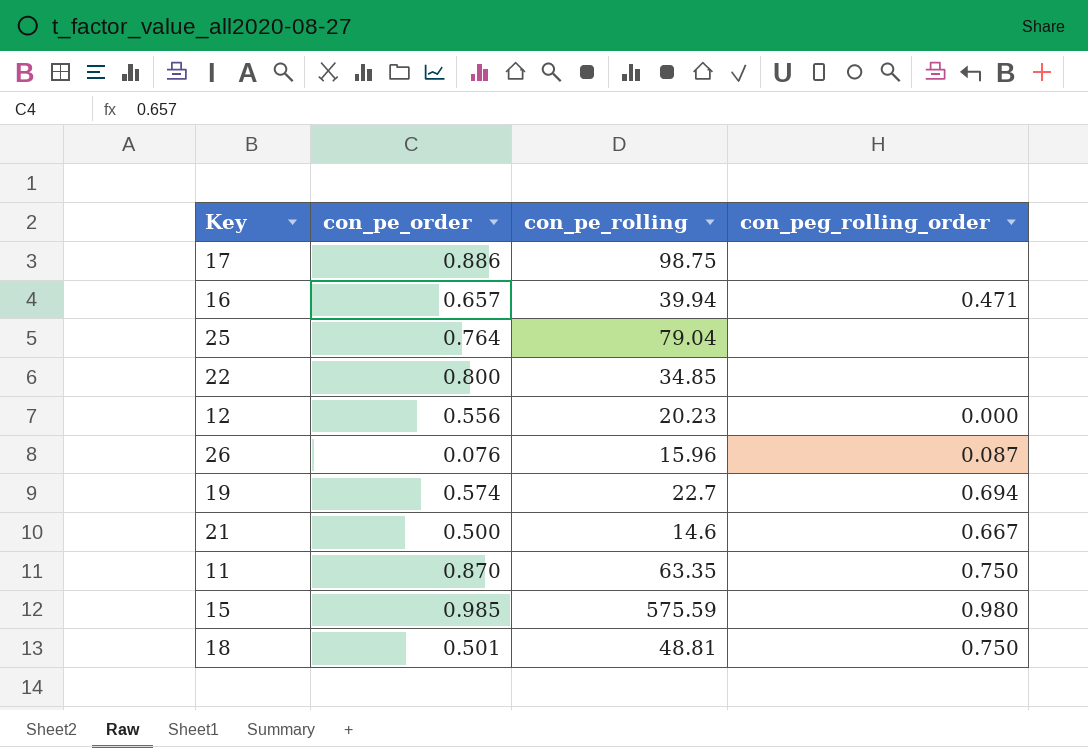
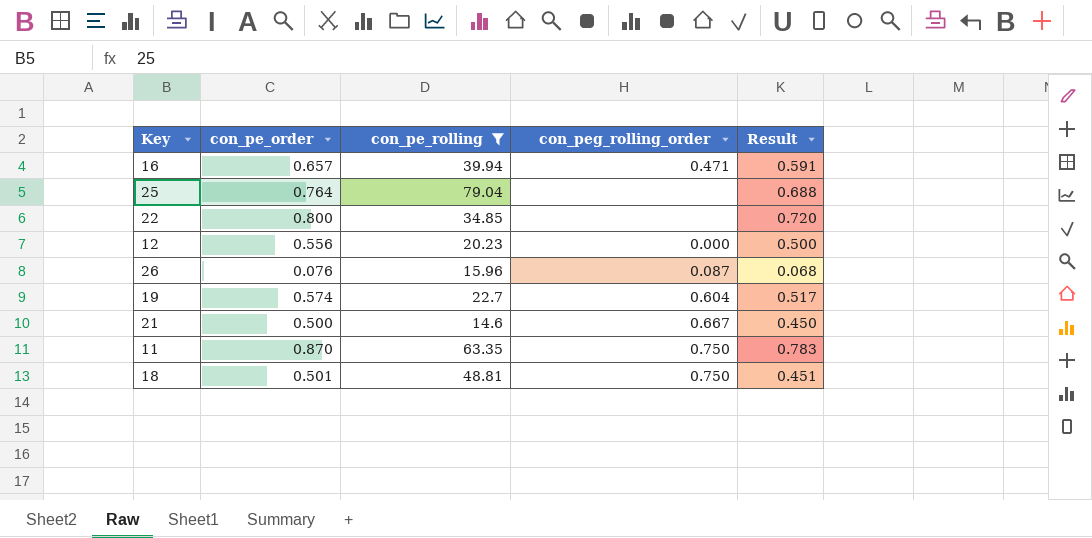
filter: none -> con_pe_rolling <= 79.04
column Result | formula: none -> [con_pe_order] * 0.9
19 | con_peg_rolling_order: 0.694 -> 0.604

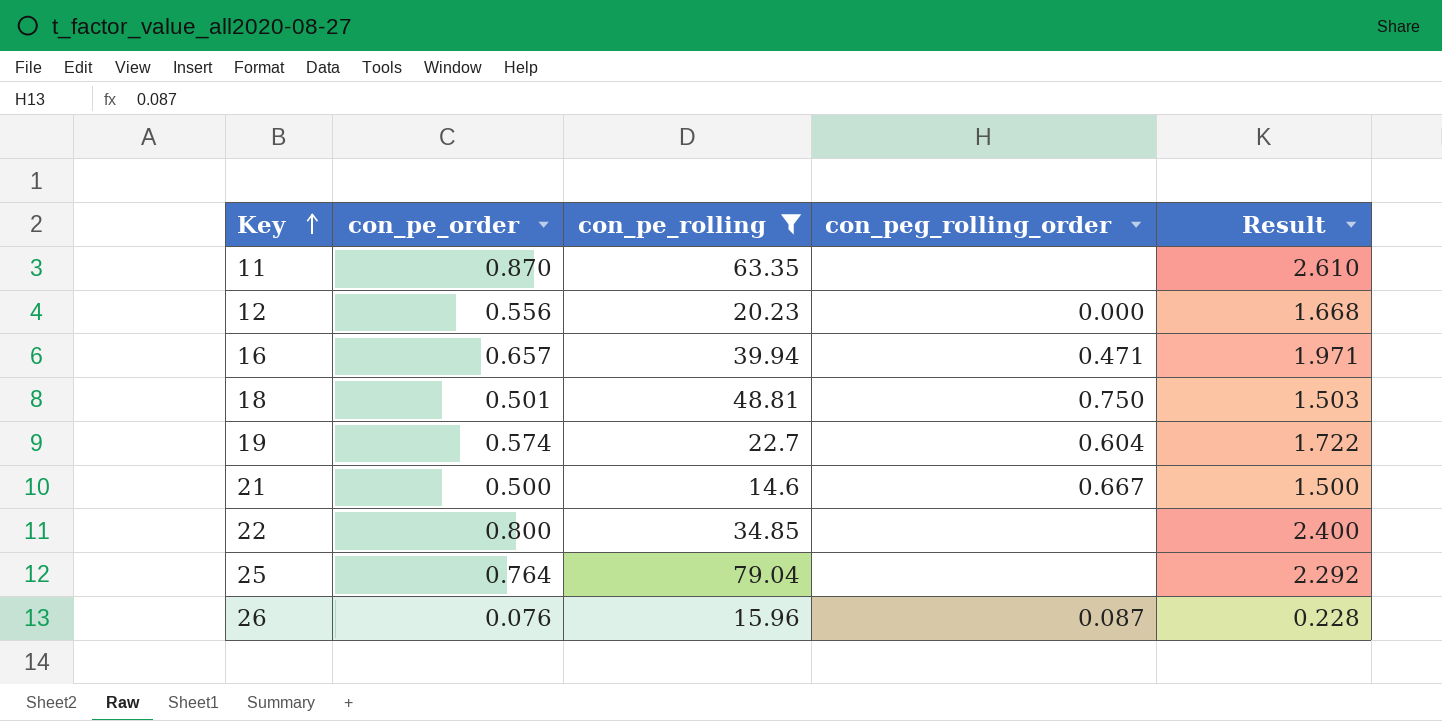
row order: none -> Key ascending
column Result | formula: [con_pe_order] * 0.9 -> [con_pe_order] * 3
11 | con_peg_rolling_order: 0.750 -> none

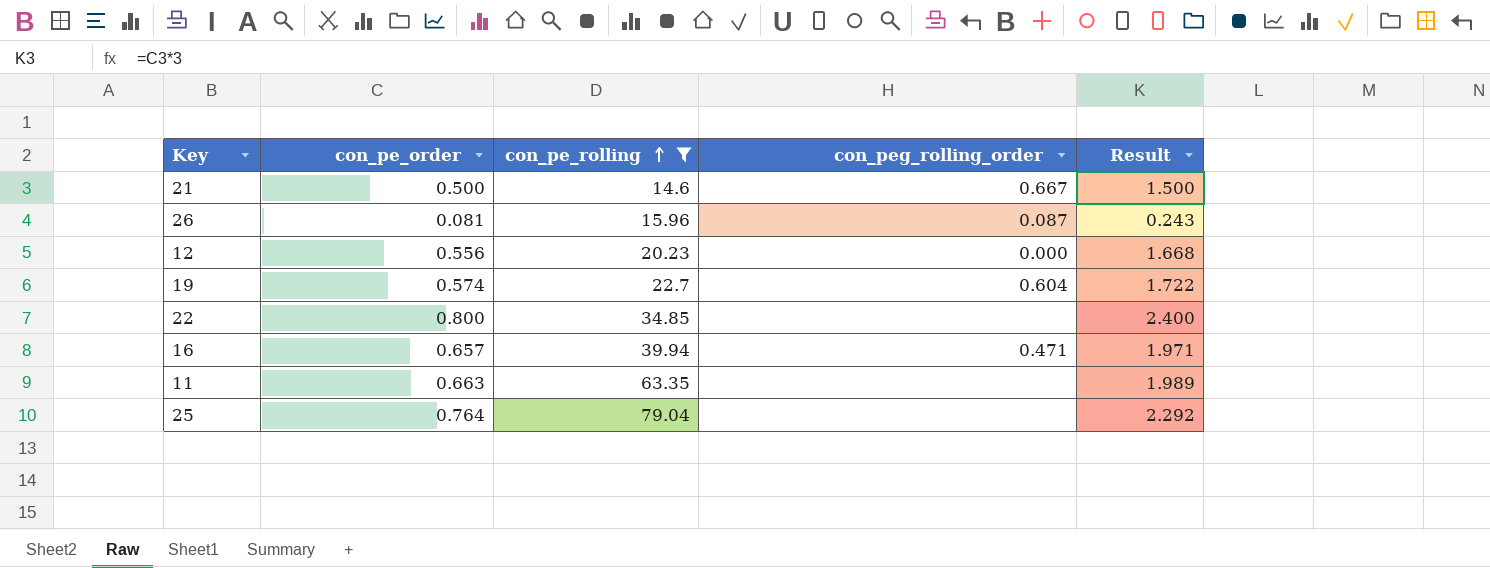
row order: Key ascending -> con_pe_rolling ascending
row 18: 0.501 | 48.81 | 0.750 | 1.503 -> none
26 | con_pe_order: 0.076 -> 0.081
26 | Result: 0.228 -> 0.243
11 | con_pe_order: 0.870 -> 0.663
11 | Result: 2.610 -> 1.989

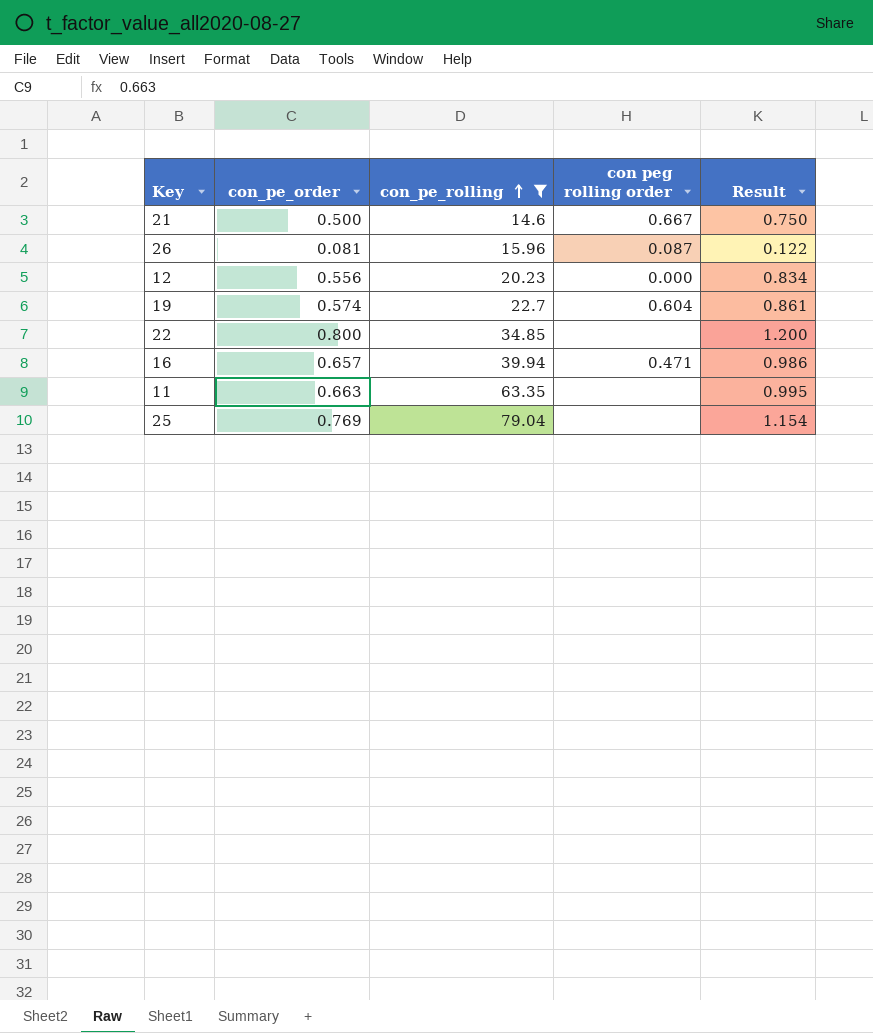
column name: con_peg_rolling_order -> con peg rolling order
column Result | formula: [con_pe_order] * 3 -> [con_pe_order] * 1.5
25 | con_pe_order: 0.764 -> 0.769

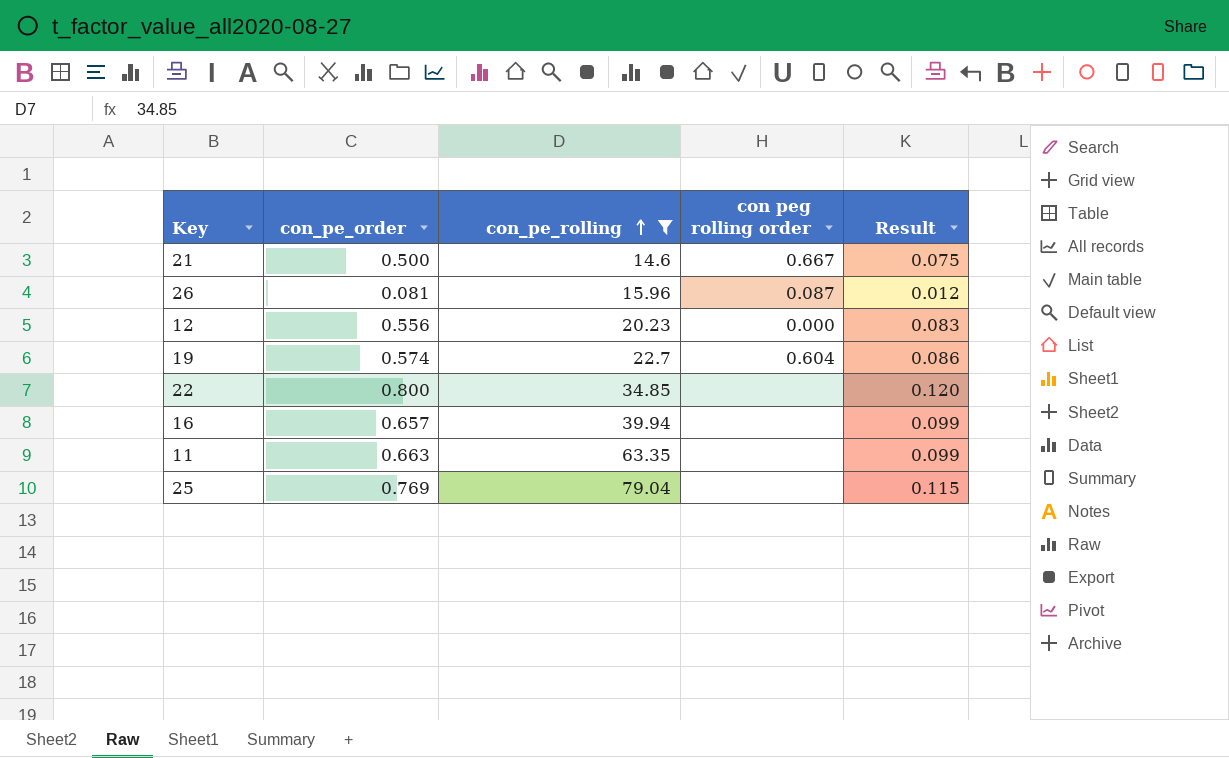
column Result | formula: [con_pe_order] * 1.5 -> [con_pe_order] * 0.15
16 | con peg rolling order: 0.471 -> none

